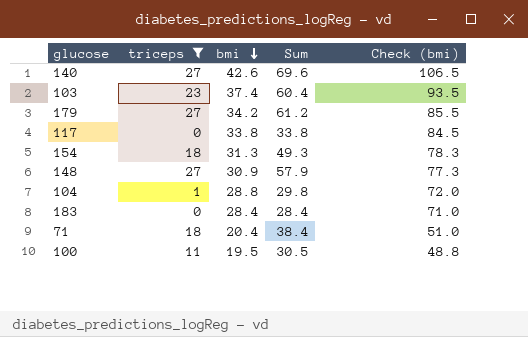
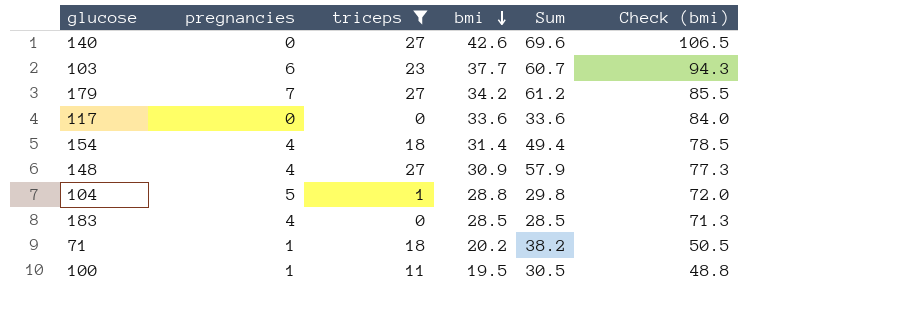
column pregnancies | position: none -> 2
103 | bmi: 37.4 -> 37.7
103 | Sum: 60.4 -> 60.7
103 | Check (bmi): 93.5 -> 94.3
117 | bmi: 33.8 -> 33.6
117 | Sum: 33.8 -> 33.6
117 | Check (bmi): 84.5 -> 84.0
154 | bmi: 31.3 -> 31.4
154 | Sum: 49.3 -> 49.4
154 | Check (bmi): 78.3 -> 78.5
183 | bmi: 28.4 -> 28.5
183 | Sum: 28.4 -> 28.5
183 | Check (bmi): 71.0 -> 71.3
71 | bmi: 20.4 -> 20.2
71 | Sum: 38.4 -> 38.2
71 | Check (bmi): 51.0 -> 50.5

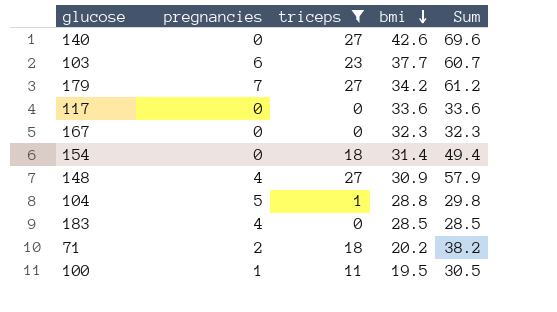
column Check (bmi) | formula: [bmi] * 2.5 -> none
row 167: none -> 0 | 0 | 32.3 | 32.3
154 | pregnancies: 4 -> 0
71 | pregnancies: 1 -> 2

